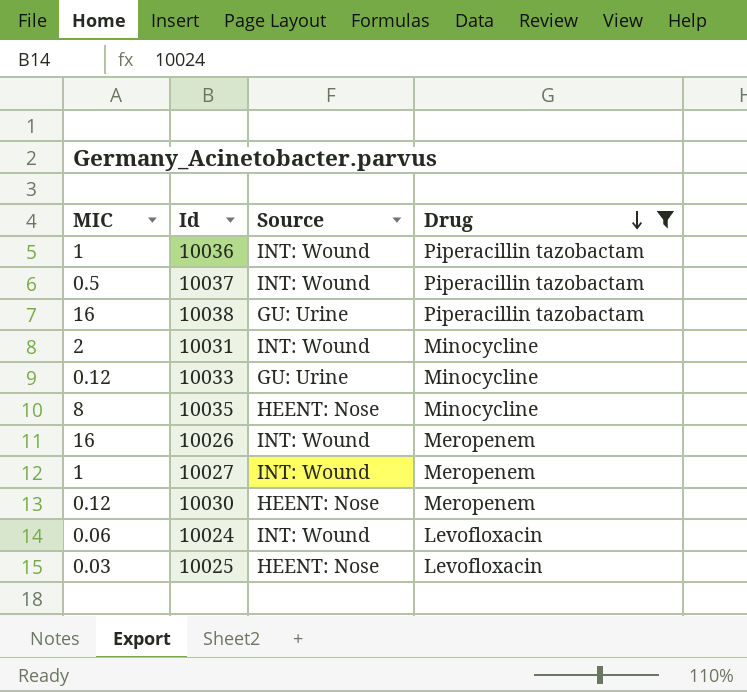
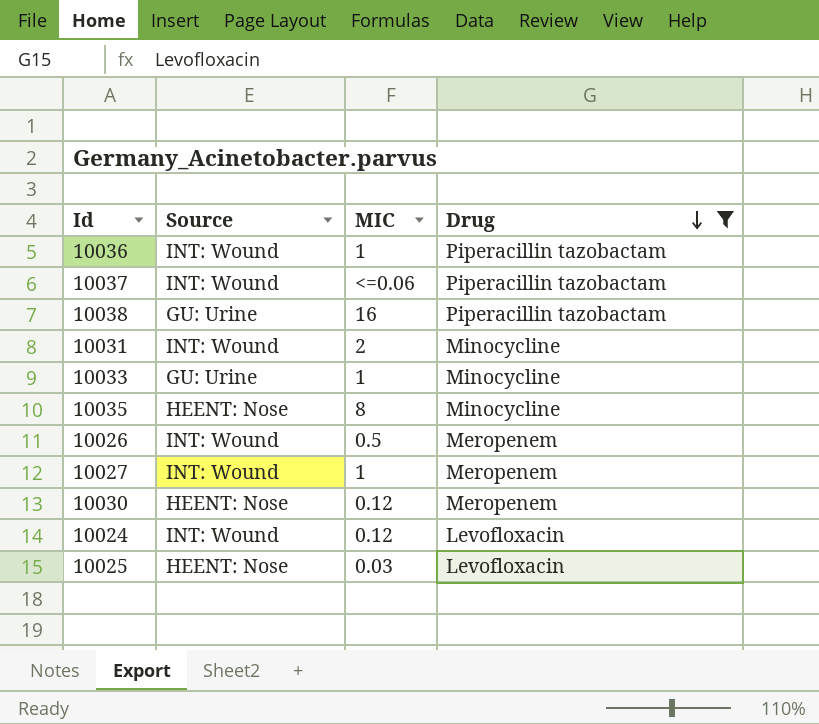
column MIC | position: 1 -> 3
10037 | MIC: 0.5 -> <=0.06
10033 | MIC: 0.12 -> 1
10026 | MIC: 16 -> 0.5
10024 | MIC: 0.06 -> 0.12

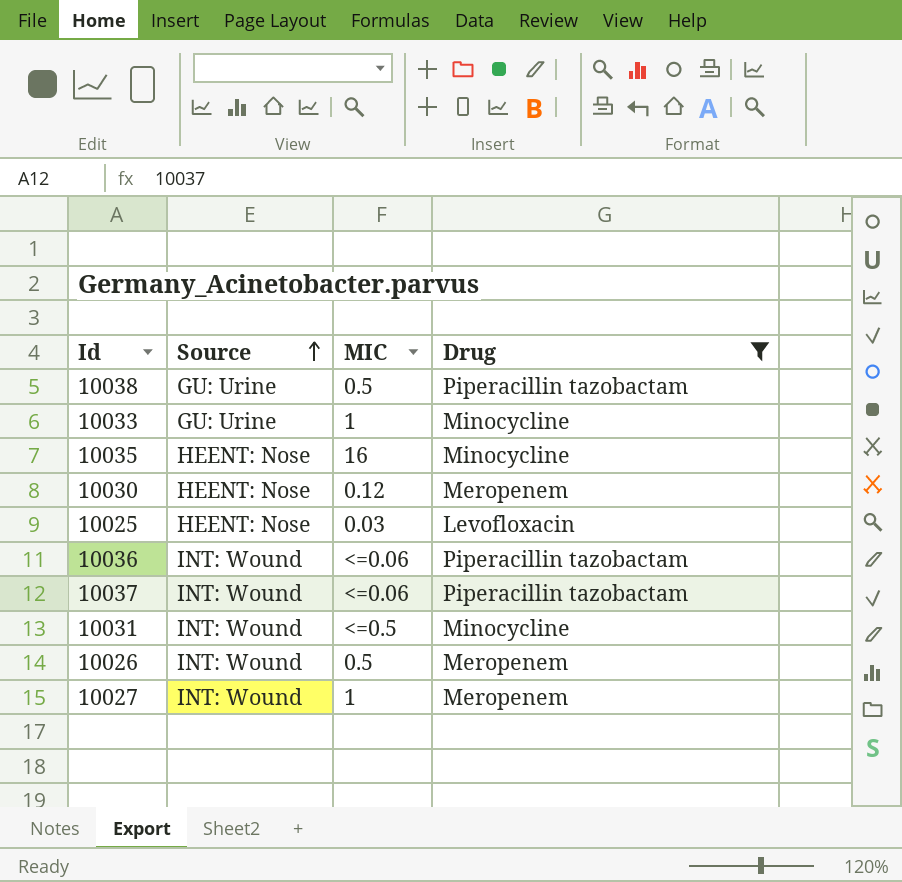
row order: Drug descending -> Source ascending
row 10024: INT: Wound | 0.12 | Levofloxacin -> none
10038 | MIC: 16 -> 0.5
10035 | MIC: 8 -> 16
10036 | MIC: 1 -> <=0.06
10031 | MIC: 2 -> <=0.5

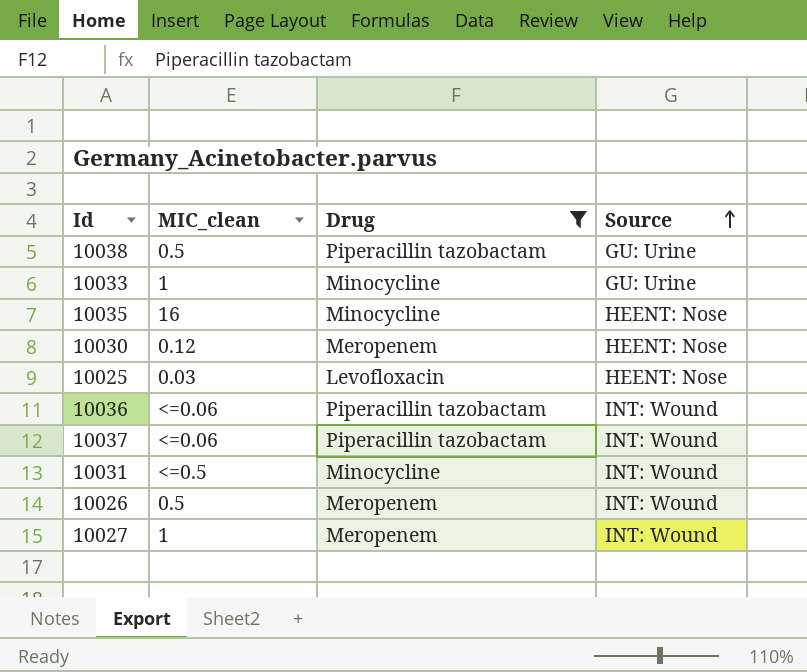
column name: MIC -> MIC_clean
column Source | position: 2 -> 4

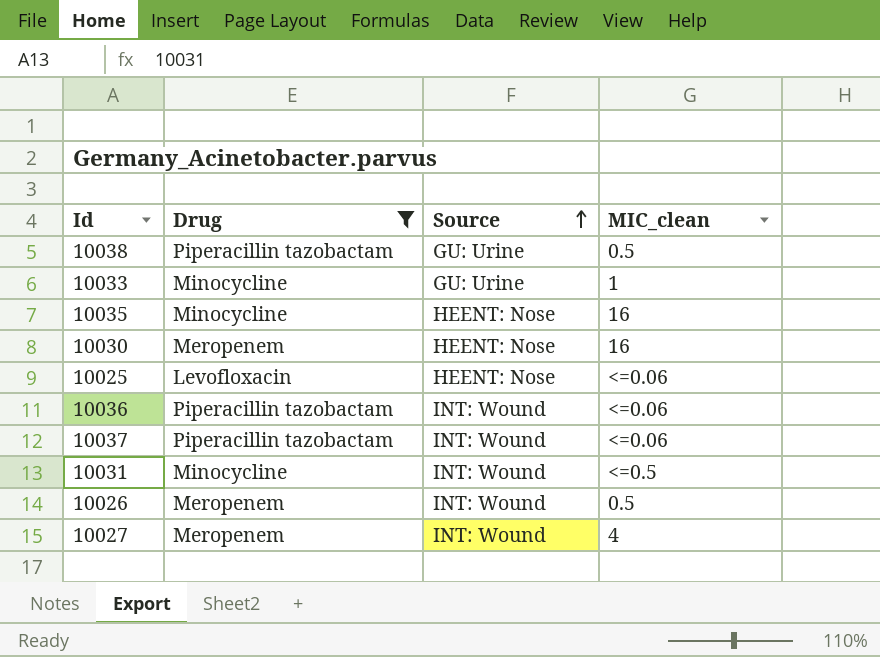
column MIC_clean | position: 2 -> 4
10030 | MIC_clean: 0.12 -> 16
10025 | MIC_clean: 0.03 -> <=0.06
10027 | MIC_clean: 1 -> 4

